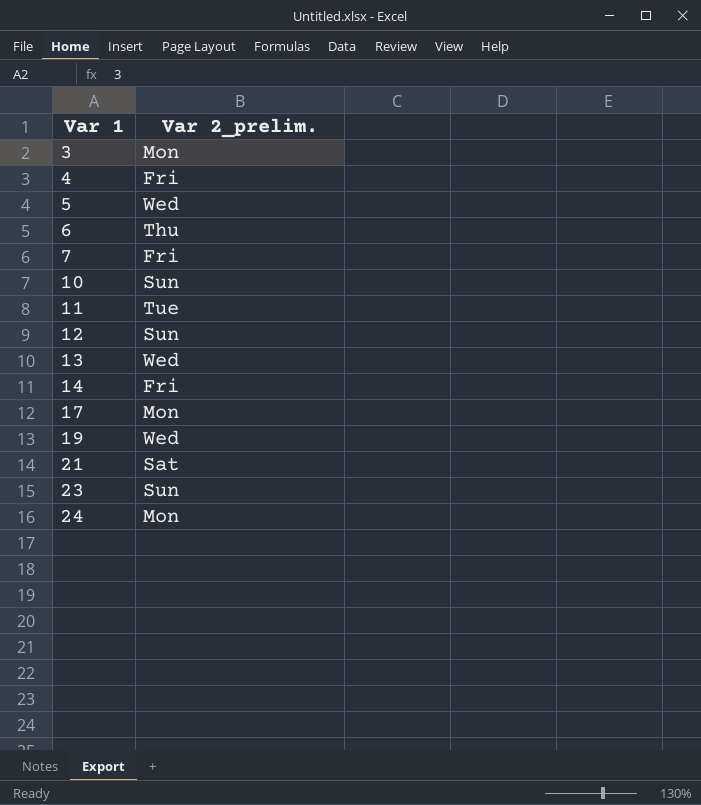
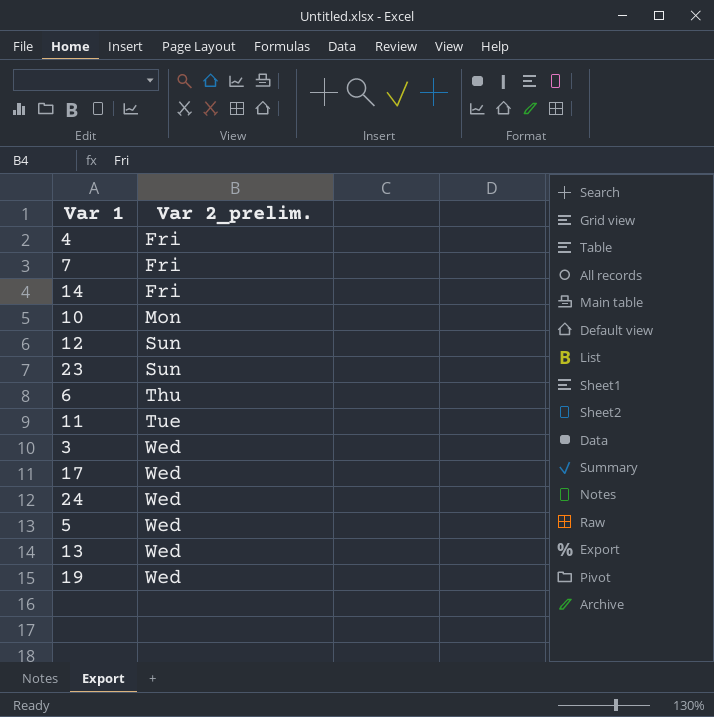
row order: Var 1 ascending -> Var 2_prelim. ascending
row 21: Sat -> none
10 | Var 2_prelim.: Sun -> Mon
3 | Var 2_prelim.: Mon -> Wed
17 | Var 2_prelim.: Mon -> Wed
24 | Var 2_prelim.: Mon -> Wed

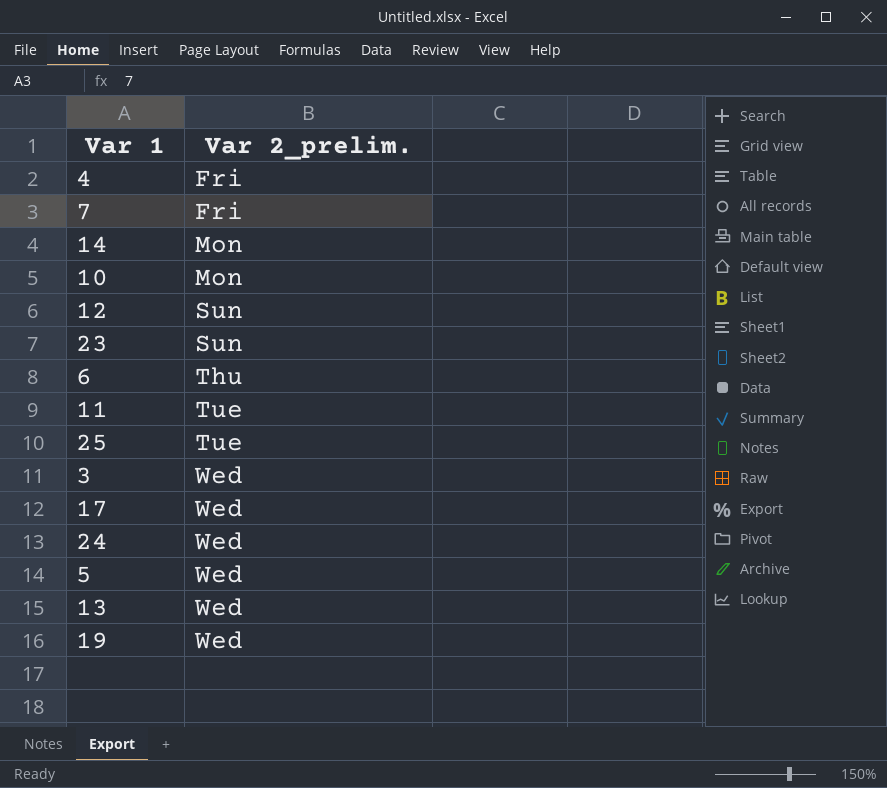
14 | Var 2_prelim.: Fri -> Mon
row 25: none -> Tue

